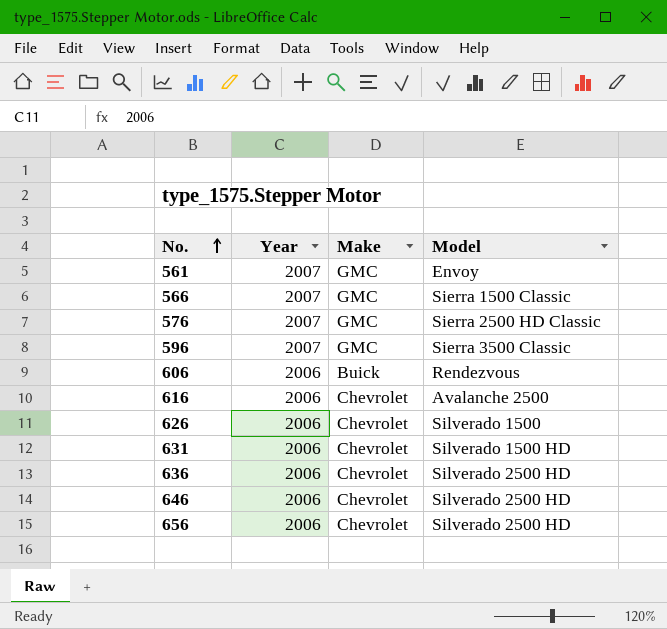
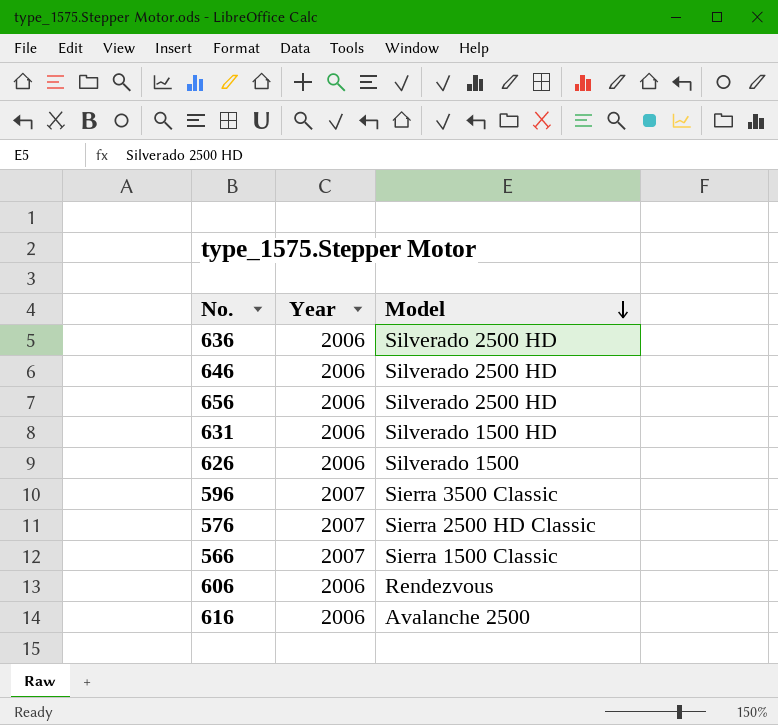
row order: No. ascending -> Model descending
column Make | position: 3 -> none
row 561: 2007 | GMC | Envoy -> none

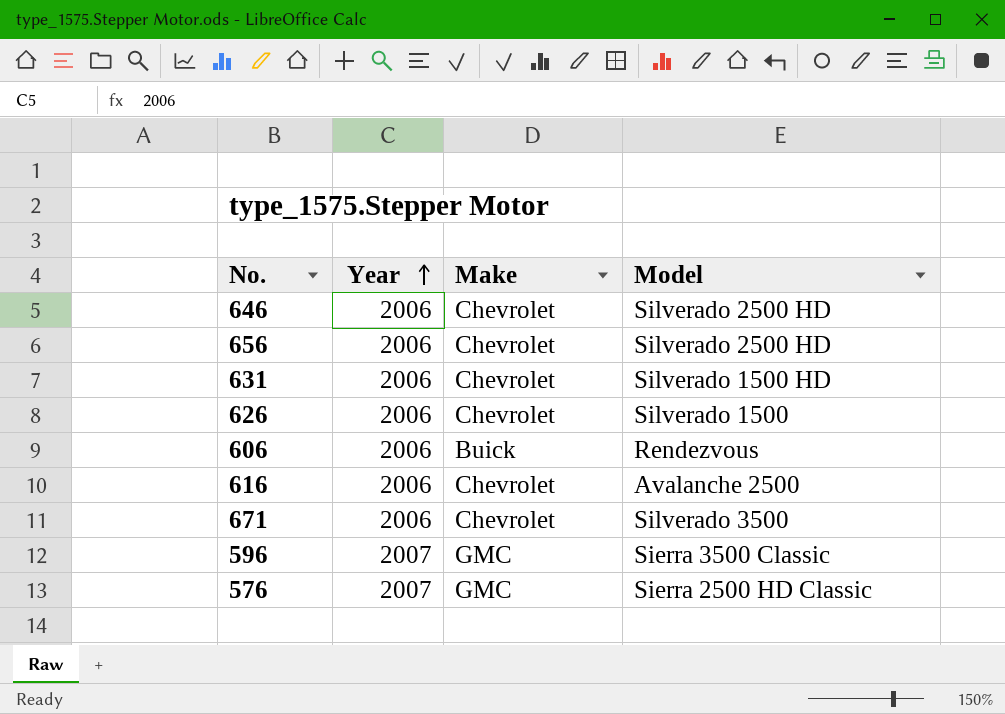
row order: Model descending -> Year ascending
column Make | position: none -> 3
row 636: 2006 | Silverado 2500 HD -> none
row 566: 2007 | Sierra 1500 Classic -> none
row 671: none -> 2006 | Chevrolet | Silverado 3500

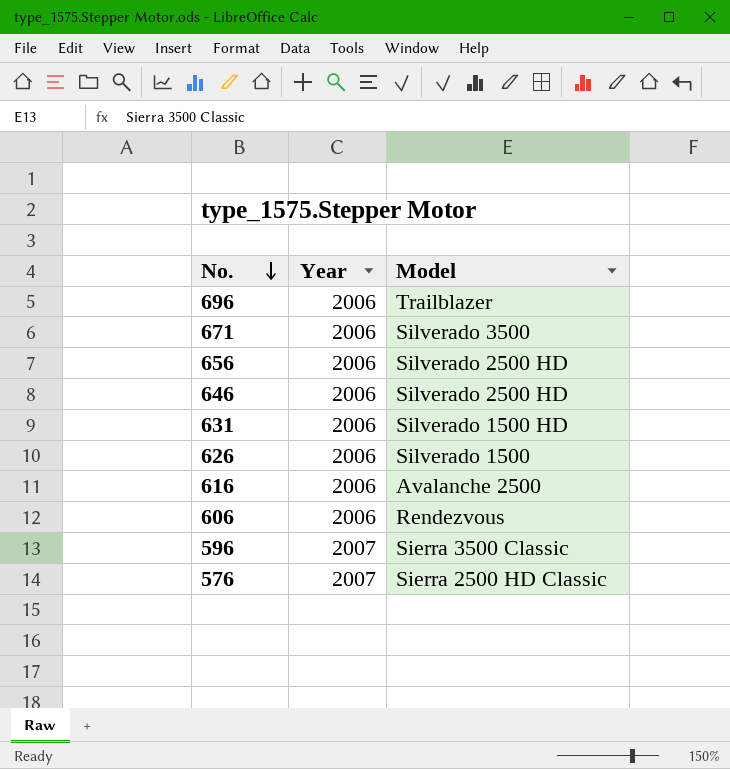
row order: Year ascending -> No. descending
column Make | position: 3 -> none
row 696: none -> 2006 | Trailblazer

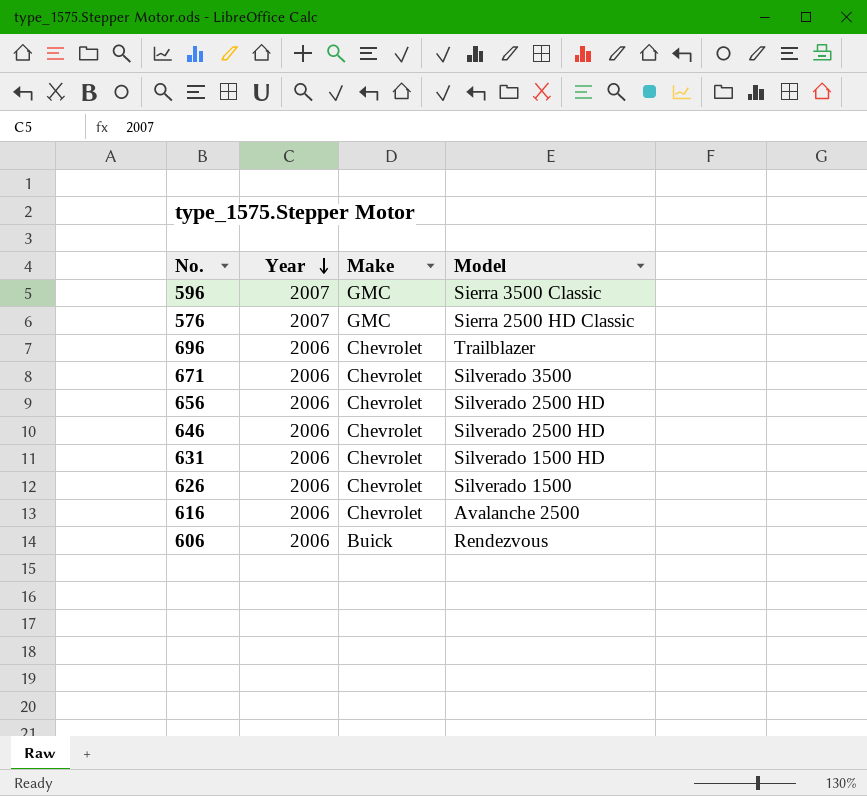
row order: No. descending -> Year descending
column Make | position: none -> 3

